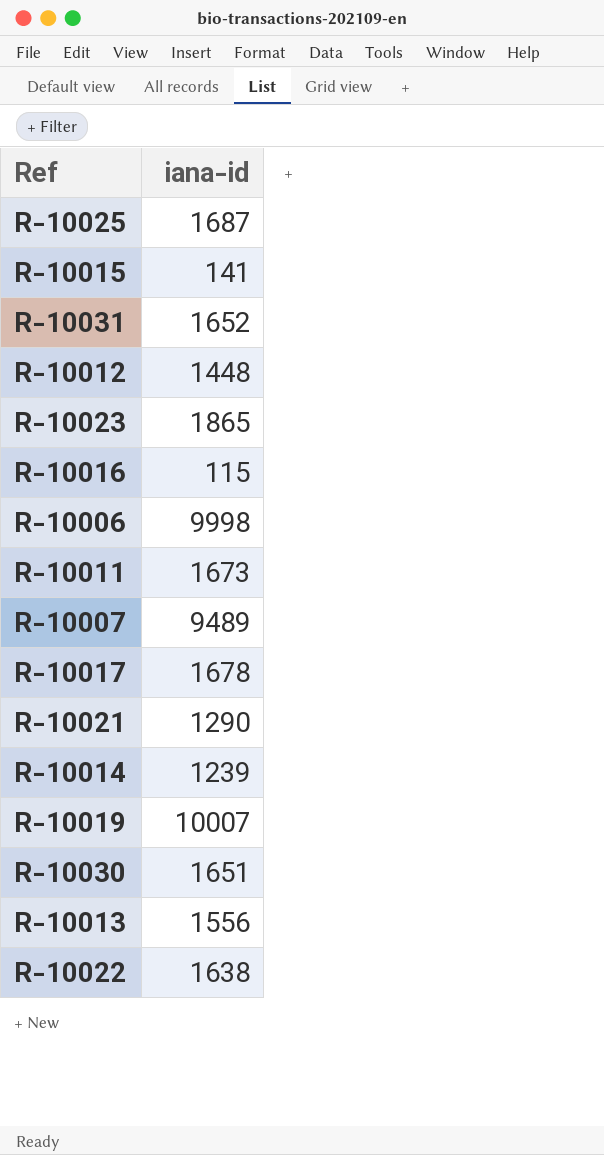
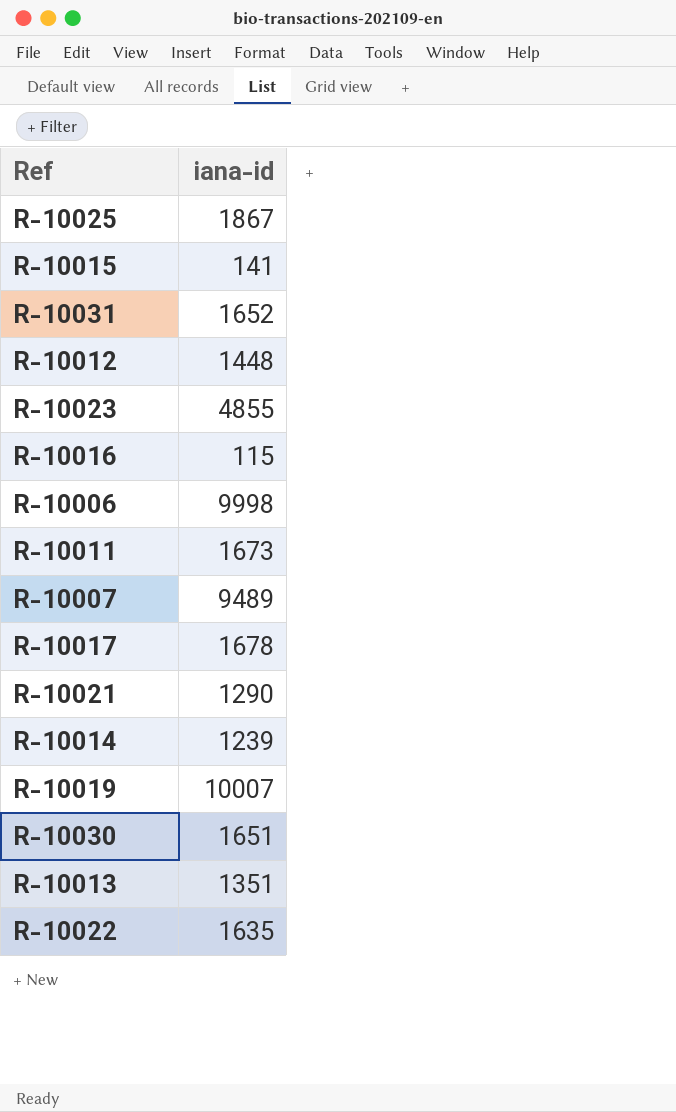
R-10025 | iana-id: 1687 -> 1867
R-10023 | iana-id: 1865 -> 4855
R-10013 | iana-id: 1556 -> 1351
R-10022 | iana-id: 1638 -> 1635

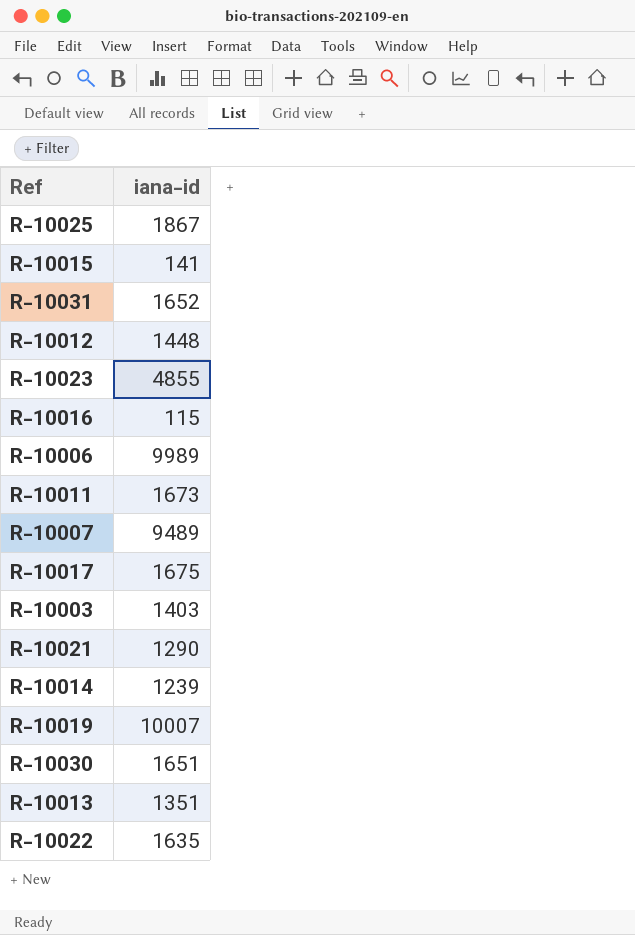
R-10006 | iana-id: 9998 -> 9989
R-10017 | iana-id: 1678 -> 1675
row R-10003: none -> 1403

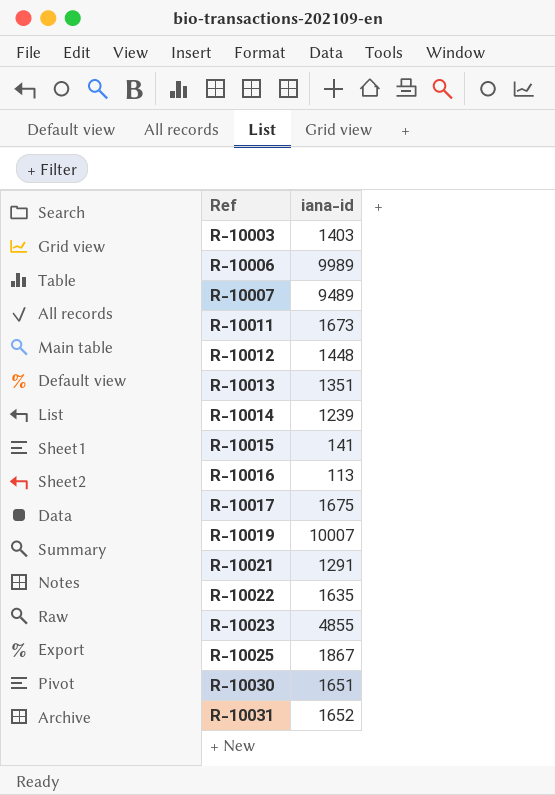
row order: none -> Ref ascending
R-10016 | iana-id: 115 -> 113
R-10021 | iana-id: 1290 -> 1291

